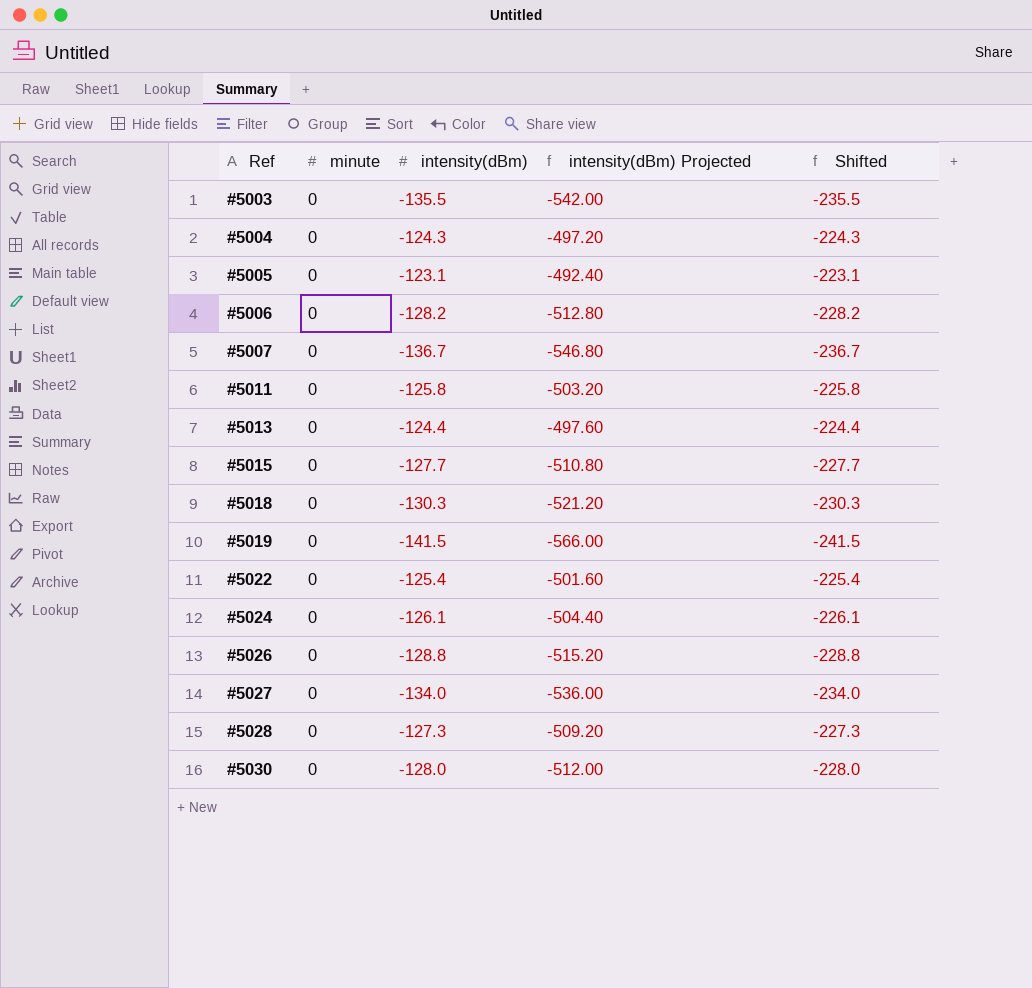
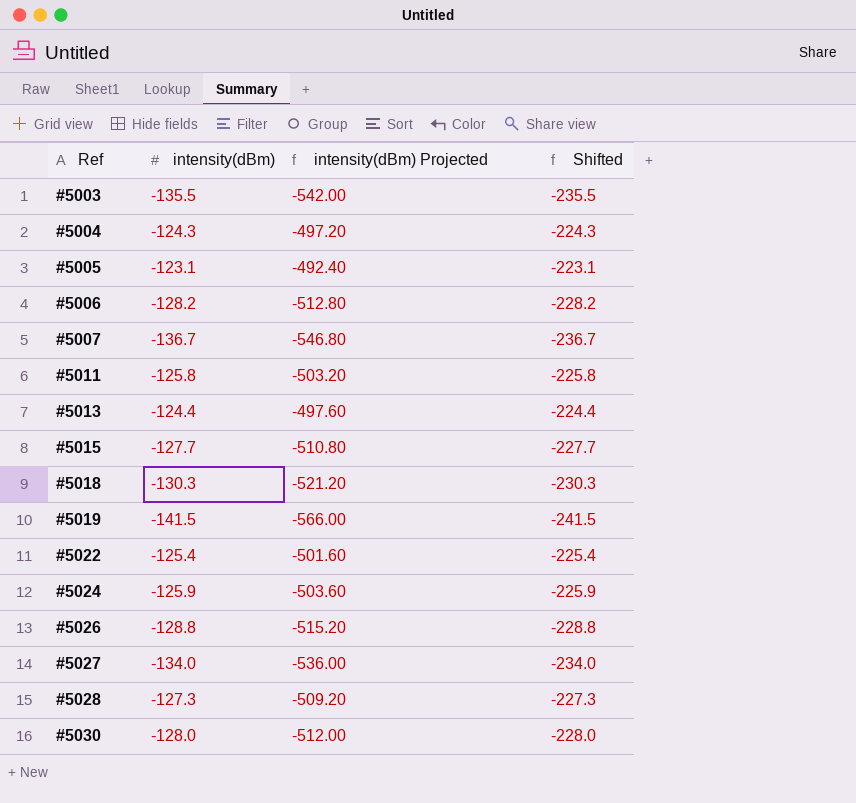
column minute | position: 2 -> none
#5024 | intensity(dBm): -126.1 -> -125.9
#5024 | intensity(dBm) Projected: -504.40 -> -503.60
#5024 | Shifted: -226.1 -> -225.9

